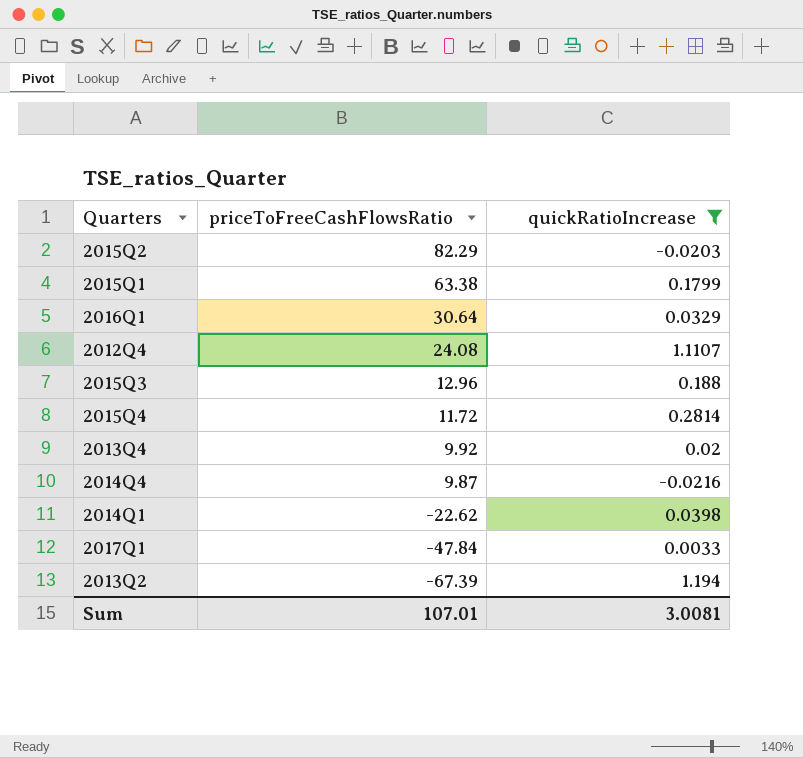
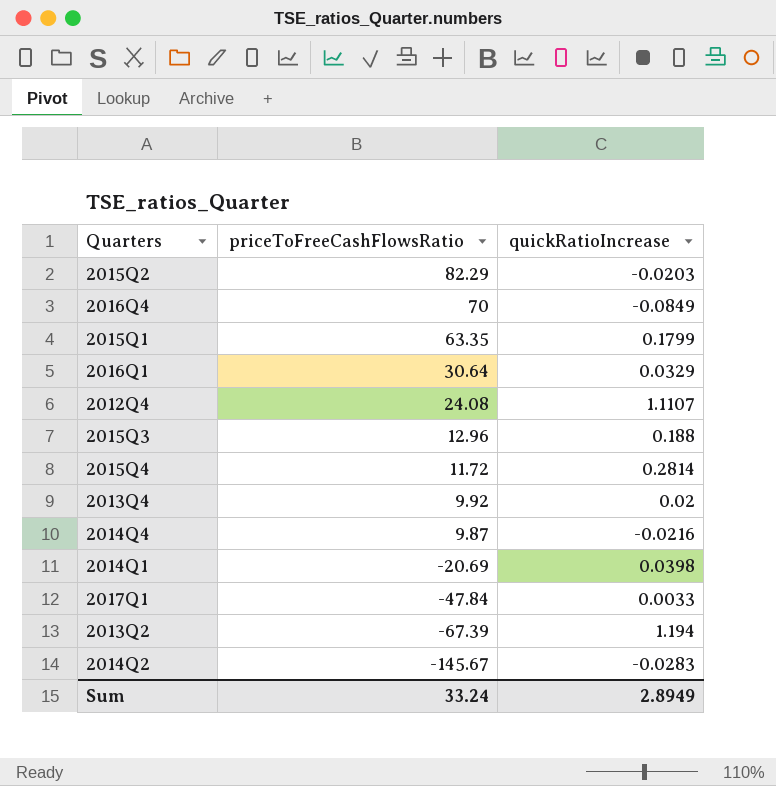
filter: quickRatioIncrease >= -0.0216 -> none
2015Q1 | priceToFreeCashFlowsRatio: 63.38 -> 63.35
2014Q1 | priceToFreeCashFlowsRatio: -22.62 -> -20.69
Sum | priceToFreeCashFlowsRatio: 107.01 -> 33.24
Sum | quickRatioIncrease: 3.0081 -> 2.8949

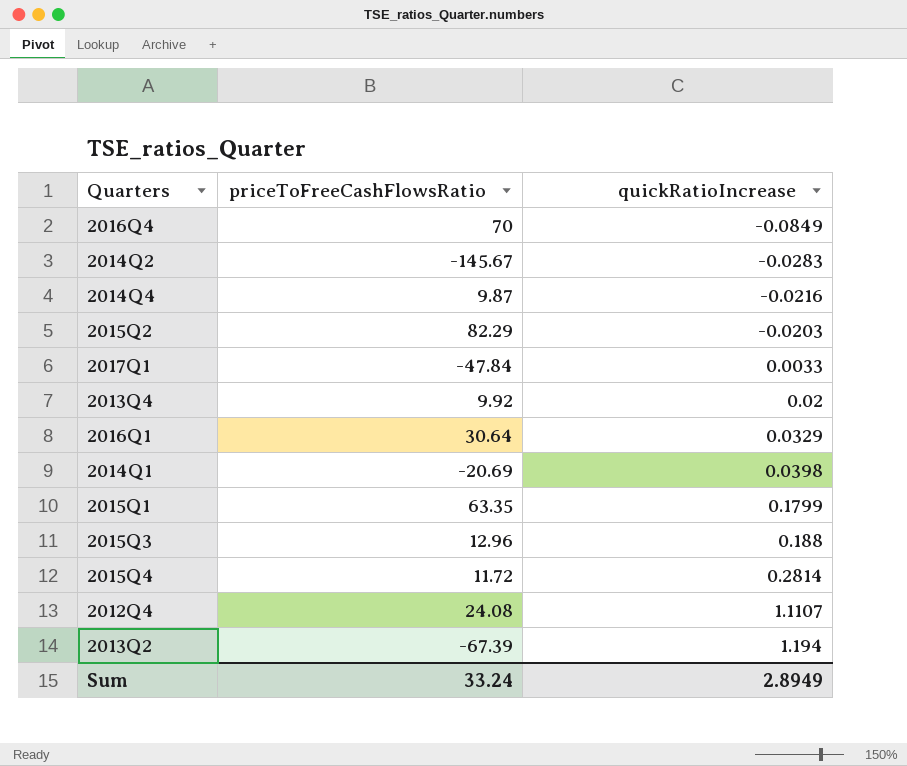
row order: priceToFreeCashFlowsRatio descending -> quickRatioIncrease ascending

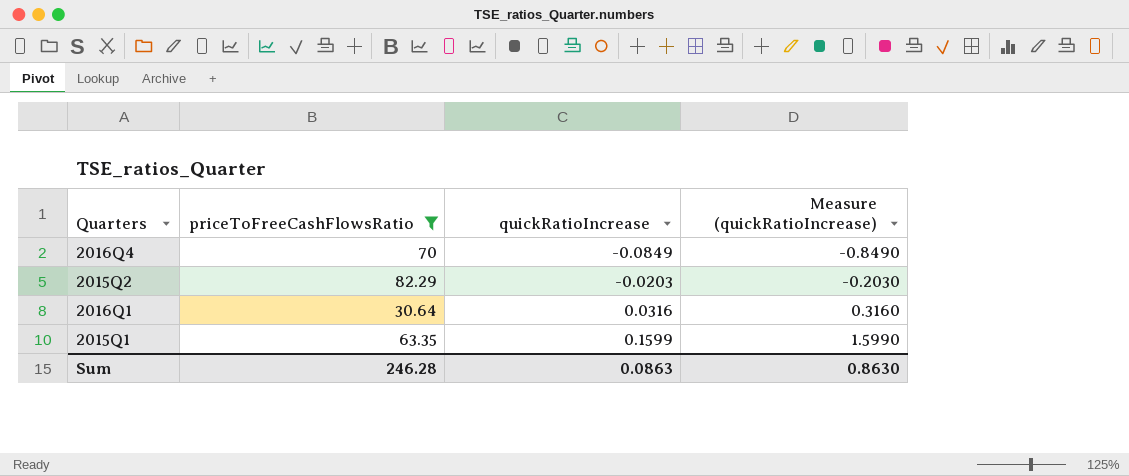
filter: none -> priceToFreeCashFlowsRatio >= 30.64
column Measure (quickRatioIncrease) | formula: none -> [quickRatioIncrease] * 10
2016Q1 | quickRatioIncrease: 0.0329 -> 0.0316
2015Q1 | quickRatioIncrease: 0.1799 -> 0.1599
Sum | priceToFreeCashFlowsRatio: 33.24 -> 246.28
Sum | quickRatioIncrease: 2.8949 -> 0.0863

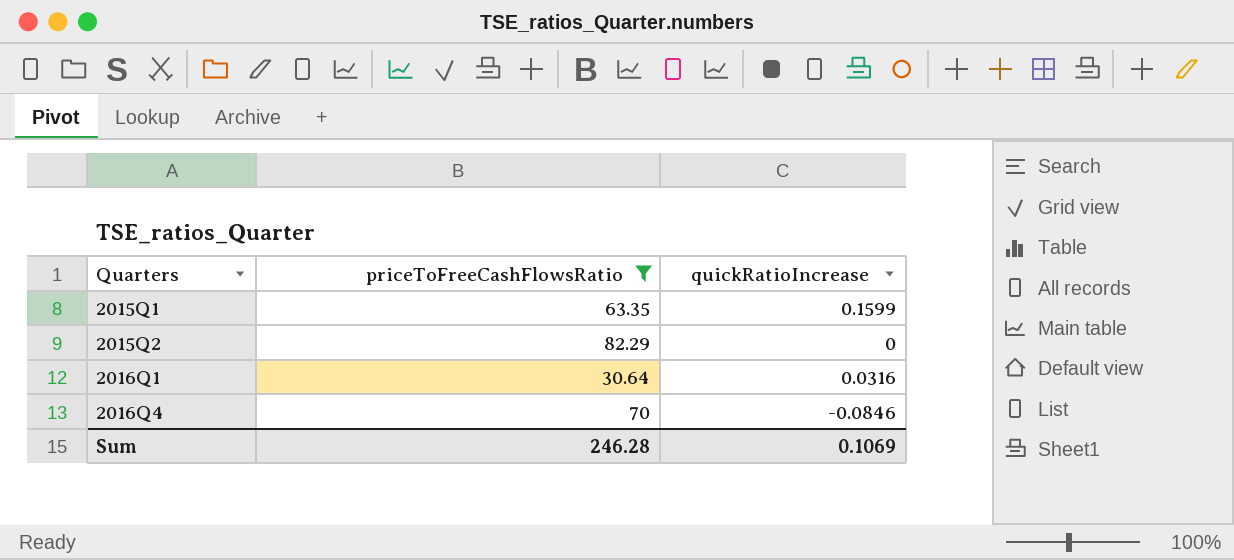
row order: quickRatioIncrease ascending -> Quarters ascending
column Measure (quickRatioIncrease) | formula: [quickRatioIncrease] * 10 -> none
2015Q2 | quickRatioIncrease: -0.0203 -> 0
2016Q4 | quickRatioIncrease: -0.0849 -> -0.0846
Sum | quickRatioIncrease: 0.0863 -> 0.1069

